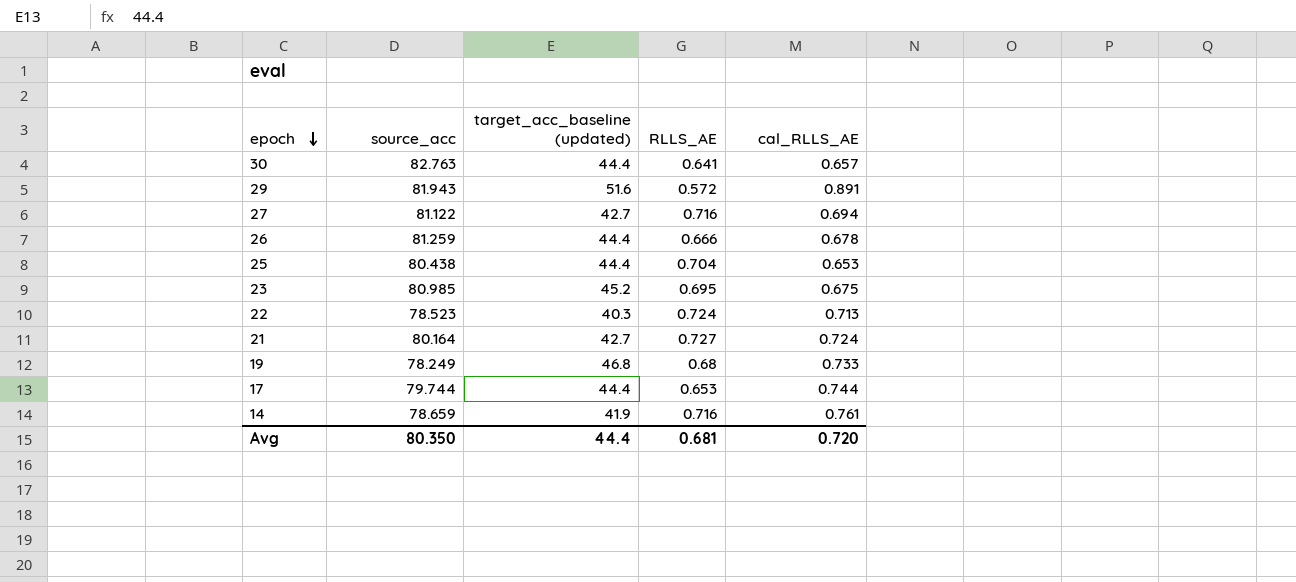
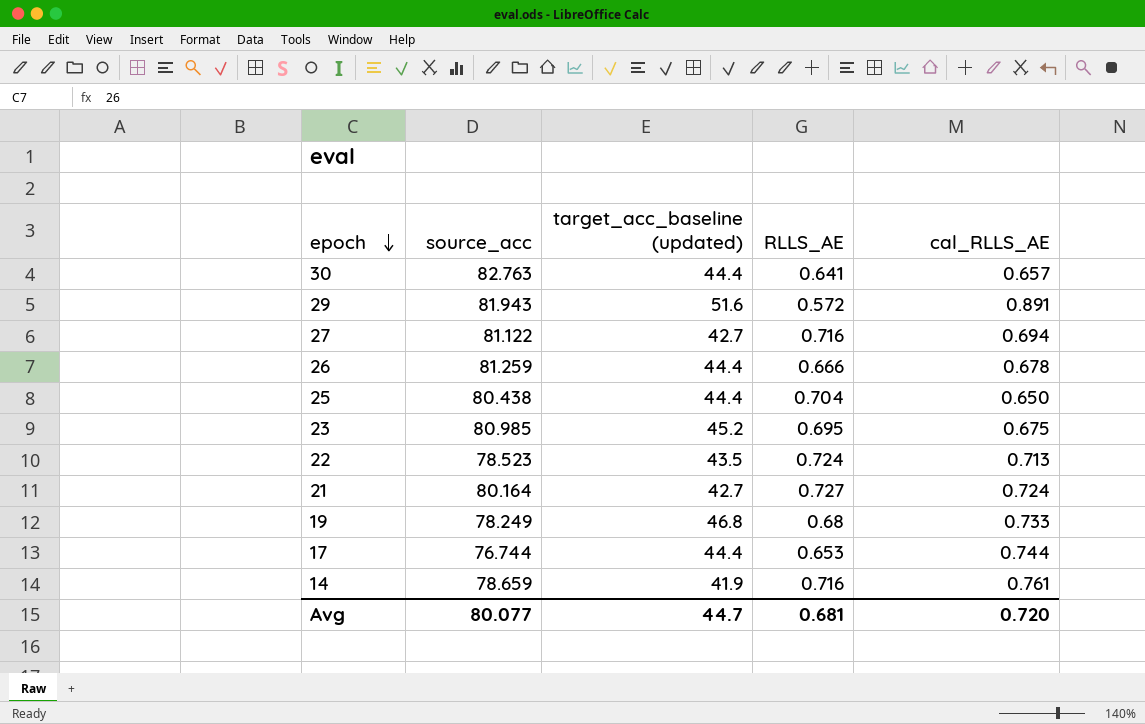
25 | cal_RLLS_AE: 0.653 -> 0.650
22 | target_acc_baseline (updated): 40.3 -> 43.5
17 | source_acc: 79.744 -> 76.744
Avg | source_acc: 80.350 -> 80.077
Avg | target_acc_baseline (updated): 44.4 -> 44.7

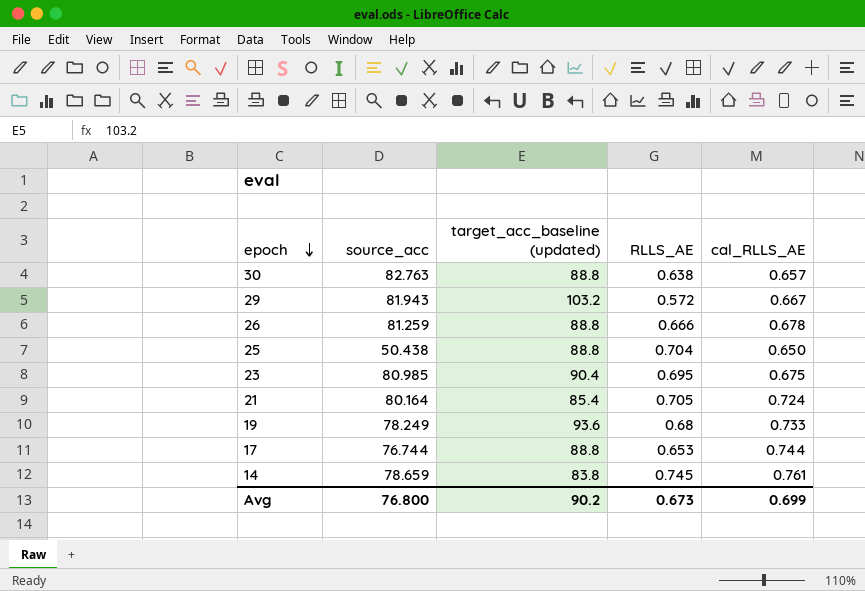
row 27: 81.122 | 42.7 | 0.716 | 0.694 -> none
row 22: 78.523 | 43.5 | 0.724 | 0.713 -> none
30 | target_acc_baseline (updated): 44.4 -> 88.8
30 | RLLS_AE: 0.641 -> 0.638
29 | target_acc_baseline (updated): 51.6 -> 103.2
29 | cal_RLLS_AE: 0.891 -> 0.667
26 | target_acc_baseline (updated): 44.4 -> 88.8
25 | source_acc: 80.438 -> 50.438
25 | target_acc_baseline (updated): 44.4 -> 88.8
23 | target_acc_baseline (updated): 45.2 -> 90.4
21 | target_acc_baseline (updated): 42.7 -> 85.4
21 | RLLS_AE: 0.727 -> 0.705
19 | target_acc_baseline (updated): 46.8 -> 93.6
17 | target_acc_baseline (updated): 44.4 -> 88.8
14 | target_acc_baseline (updated): 41.9 -> 83.8
14 | RLLS_AE: 0.716 -> 0.745
Avg | source_acc: 80.077 -> 76.800
Avg | target_acc_baseline (updated): 44.7 -> 90.2
Avg | RLLS_AE: 0.681 -> 0.673
Avg | cal_RLLS_AE: 0.720 -> 0.699

